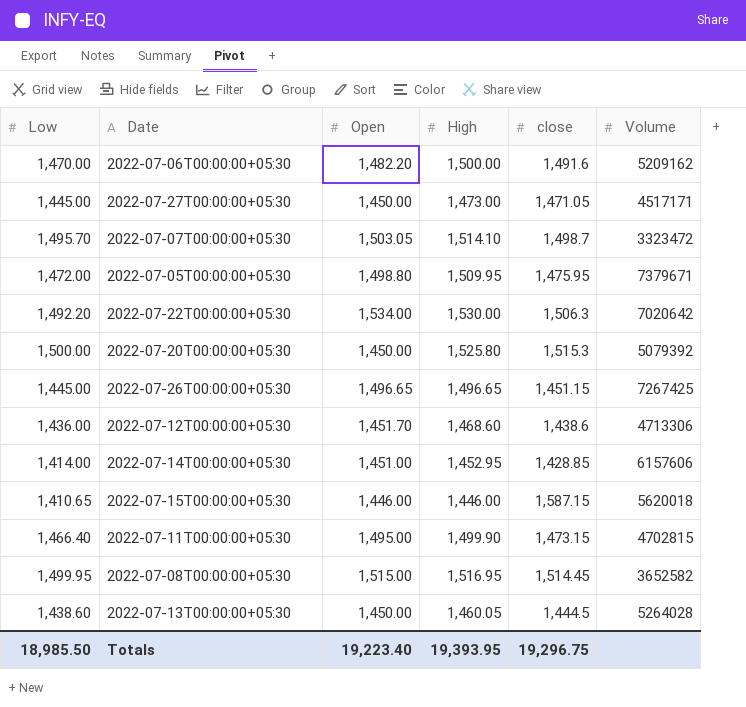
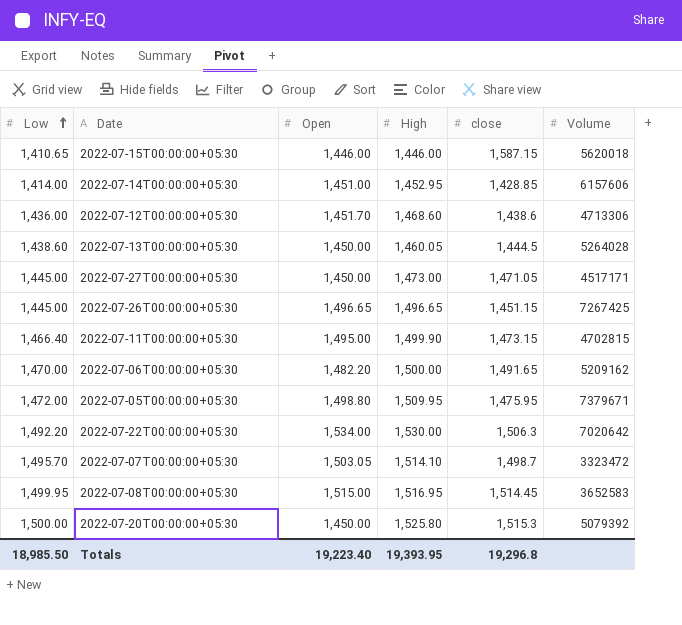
row order: none -> Low ascending
2022-07-06T00:00:00+05:30 | close: 1,491.6 -> 1,491.65
2022-07-08T00:00:00+05:30 | Volume: 3652582 -> 3652583
Totals | close: 19,296.75 -> 19,296.8

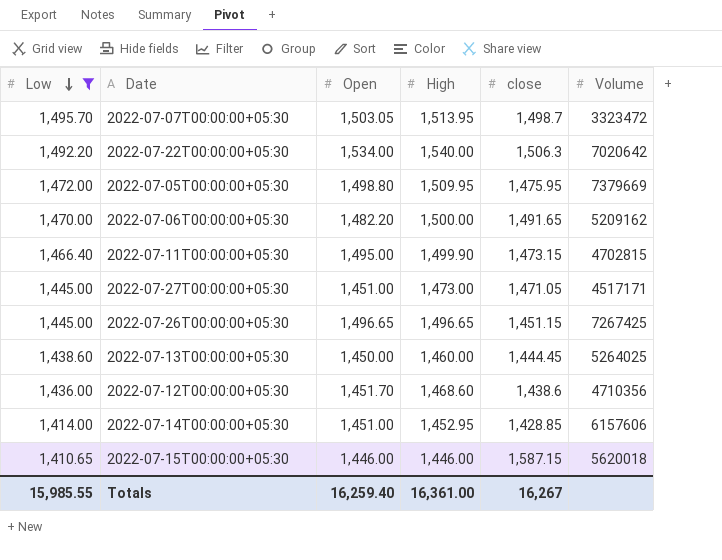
filter: none -> Low <= 1,495.70
row order: Low ascending -> Low descending
2022-07-07T00:00:00+05:30 | High: 1,514.10 -> 1,513.95
2022-07-22T00:00:00+05:30 | High: 1,530.00 -> 1,540.00
2022-07-05T00:00:00+05:30 | Volume: 7379671 -> 7379669
2022-07-27T00:00:00+05:30 | Open: 1,450.00 -> 1,451.00
2022-07-13T00:00:00+05:30 | High: 1,460.05 -> 1,460.00
2022-07-13T00:00:00+05:30 | close: 1,444.5 -> 1,444.45
2022-07-13T00:00:00+05:30 | Volume: 5264028 -> 5264025
2022-07-12T00:00:00+05:30 | Volume: 4713306 -> 4710356
Totals | Low: 18,985.50 -> 15,985.55
Totals | Open: 19,223.40 -> 16,259.40
Totals | High: 19,393.95 -> 16,361.00
Totals | close: 19,296.8 -> 16,267

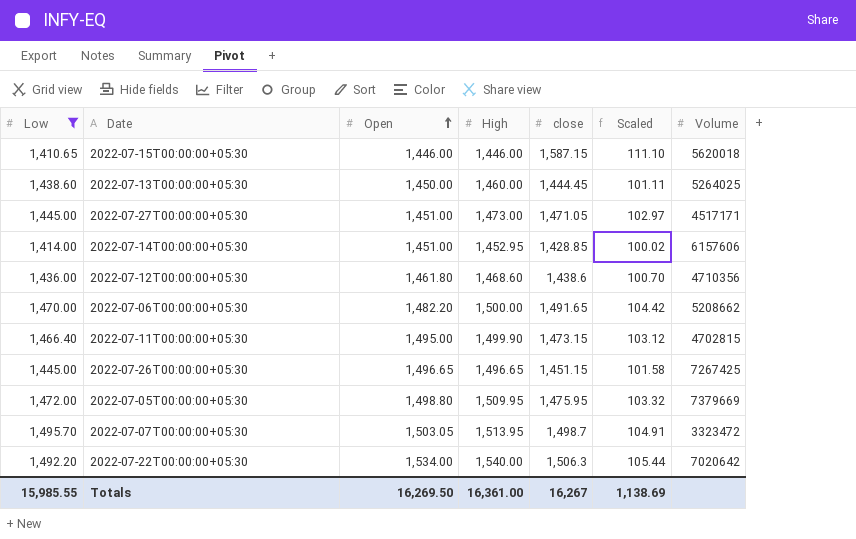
row order: Low descending -> Open ascending
column Scaled | formula: none -> [close] * 0.07
2022-07-12T00:00:00+05:30 | Open: 1,451.70 -> 1,461.80
2022-07-06T00:00:00+05:30 | Volume: 5209162 -> 5208662
Totals | Open: 16,259.40 -> 16,269.50

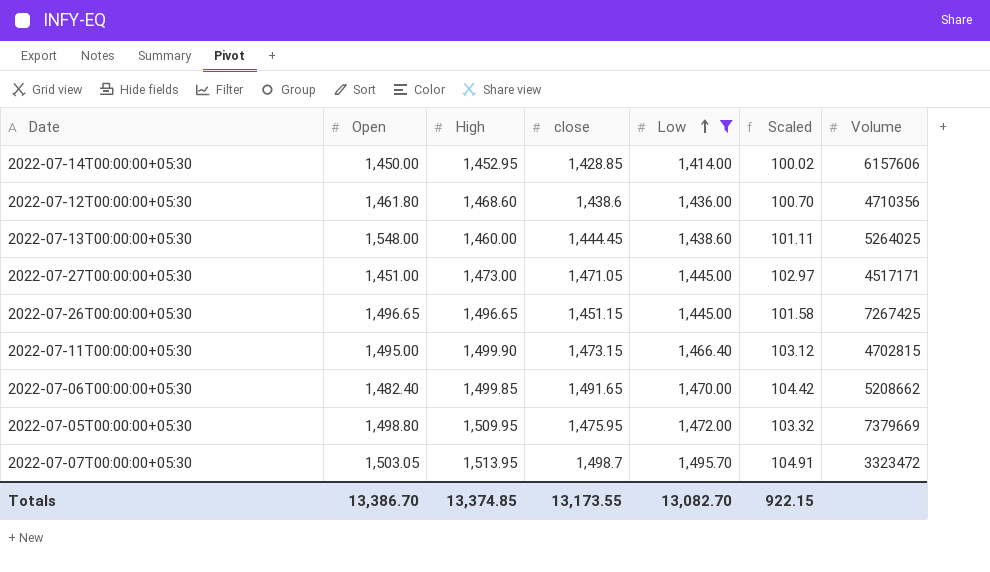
row order: Open ascending -> Low ascending
column Low | position: 1 -> 5
row 2022-07-15T00:00:00+05:30: 1,410.65 | 1,446.00 | 1,446.00 | 1,587.15 | 111.10 | 5620018 -> none
row 2022-07-22T00:00:00+05:30: 1,492.20 | 1,534.00 | 1,540.00 | 1,506.3 | 105.44 | 7020642 -> none
2022-07-14T00:00:00+05:30 | Open: 1,451.00 -> 1,450.00
2022-07-13T00:00:00+05:30 | Open: 1,450.00 -> 1,548.00
2022-07-06T00:00:00+05:30 | Open: 1,482.20 -> 1,482.40
2022-07-06T00:00:00+05:30 | High: 1,500.00 -> 1,499.85
Totals | Open: 16,269.50 -> 13,386.70
Totals | High: 16,361.00 -> 13,374.85
Totals | close: 16,267 -> 13,173.55
Totals | Low: 15,985.55 -> 13,082.70
Totals | Scaled: 1,138.69 -> 922.15

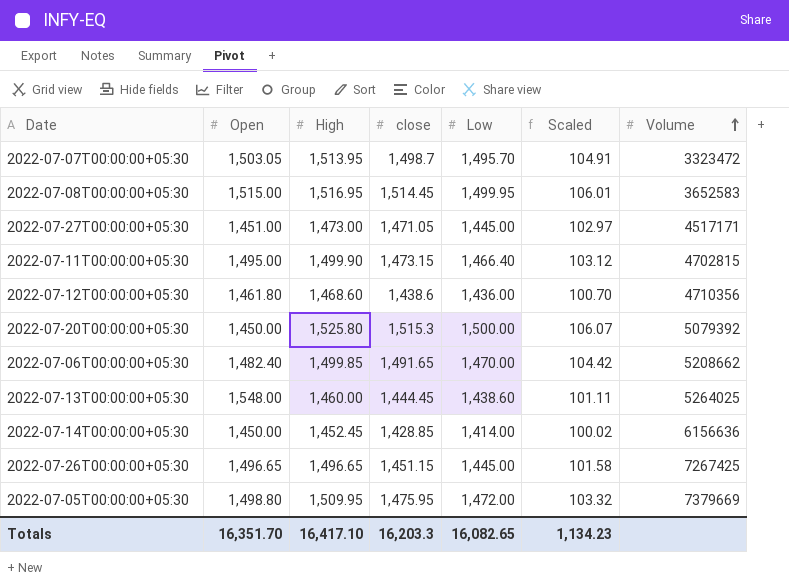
filter: Low <= 1,495.70 -> none
row order: Low ascending -> Volume ascending
2022-07-14T00:00:00+05:30 | High: 1,452.95 -> 1,452.45
2022-07-14T00:00:00+05:30 | Volume: 6157606 -> 6156636
Totals | Open: 13,386.70 -> 16,351.70
Totals | High: 13,374.85 -> 16,417.10
Totals | close: 13,173.55 -> 16,203.3
Totals | Low: 13,082.70 -> 16,082.65
Totals | Scaled: 922.15 -> 1,134.23

